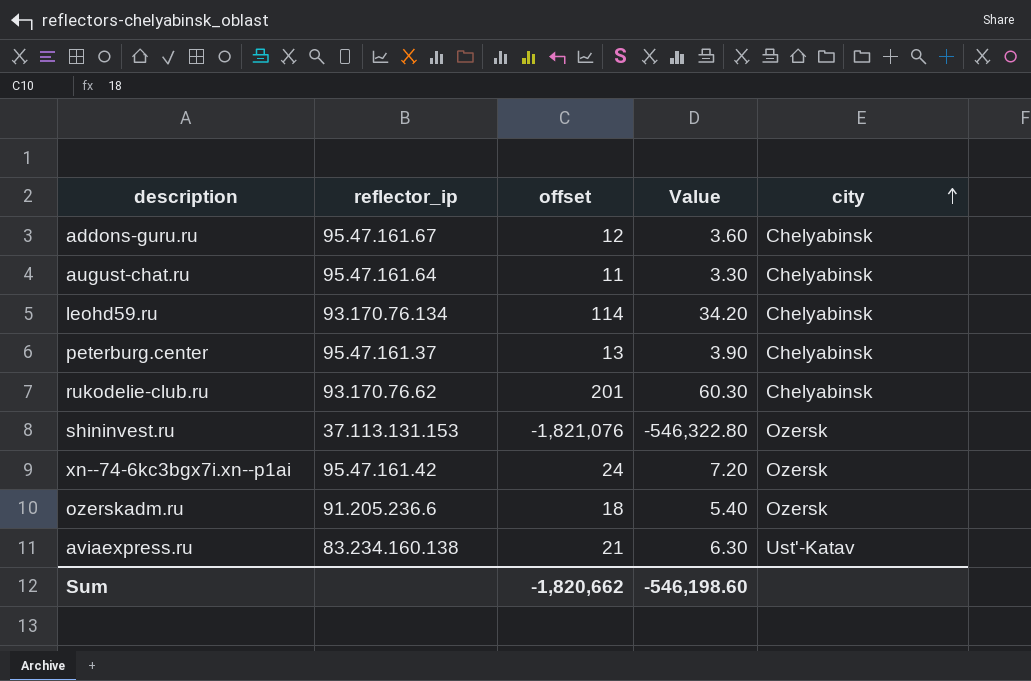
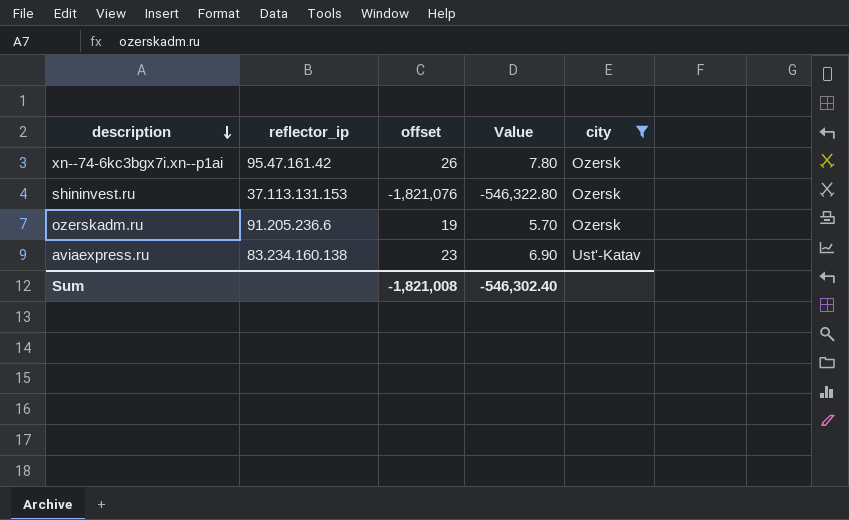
filter: none -> city != Chelyabinsk
row order: city ascending -> description descending
xn--74-6kc3bgx7i.xn--p1ai | offset: 24 -> 26
xn--74-6kc3bgx7i.xn--p1ai | Value: 7.20 -> 7.80
ozerskadm.ru | offset: 18 -> 19
ozerskadm.ru | Value: 5.40 -> 5.70
aviaexpress.ru | offset: 21 -> 23
aviaexpress.ru | Value: 6.30 -> 6.90
Sum | offset: -1,820,662 -> -1,821,008
Sum | Value: -546,198.60 -> -546,302.40

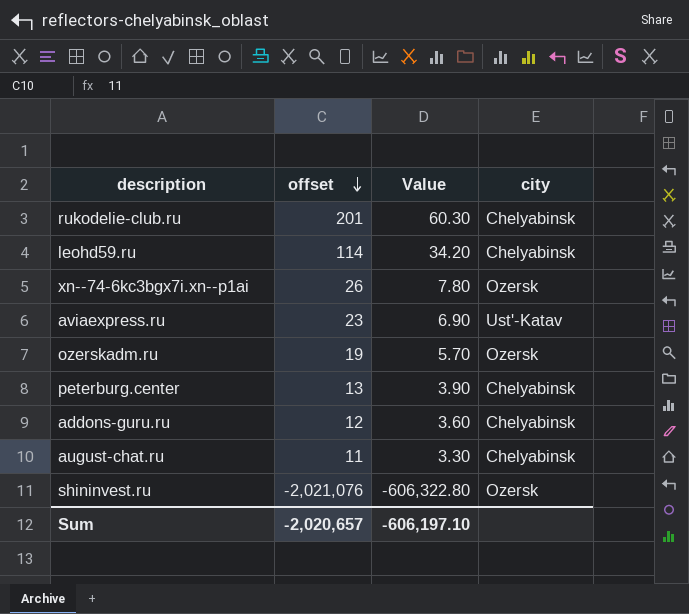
filter: city != Chelyabinsk -> none
row order: description descending -> offset descending
column reflector_ip | position: 2 -> none
shininvest.ru | offset: -1,821,076 -> -2,021,076
shininvest.ru | Value: -546,322.80 -> -606,322.80
Sum | offset: -1,821,008 -> -2,020,657
Sum | Value: -546,302.40 -> -606,197.10

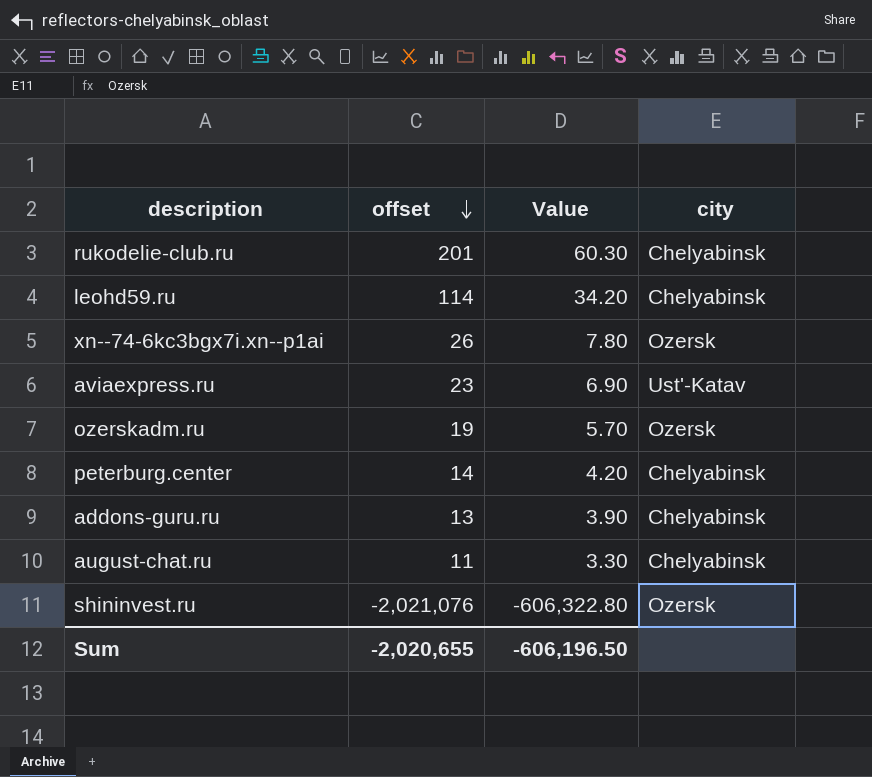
peterburg.center | offset: 13 -> 14
peterburg.center | Value: 3.90 -> 4.20
addons-guru.ru | offset: 12 -> 13
addons-guru.ru | Value: 3.60 -> 3.90
Sum | offset: -2,020,657 -> -2,020,655
Sum | Value: -606,197.10 -> -606,196.50

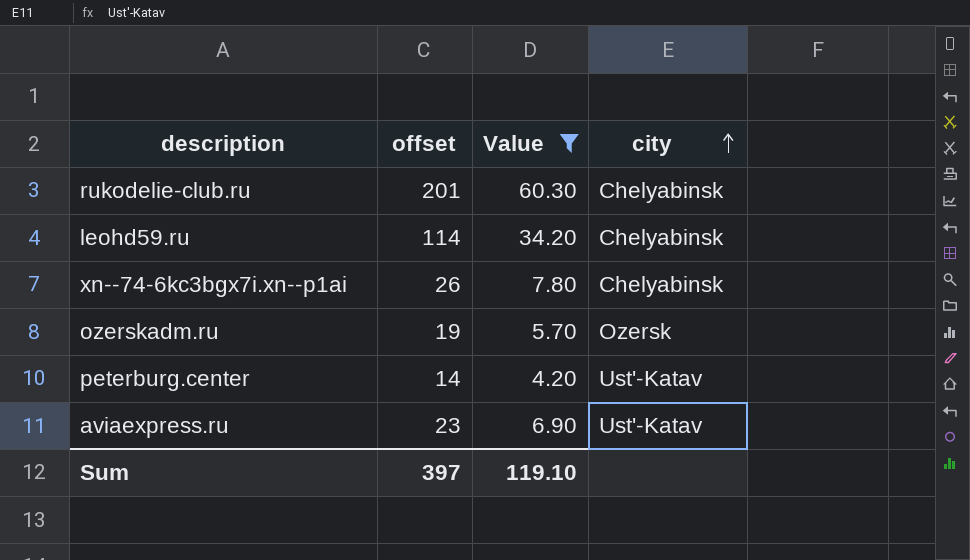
filter: none -> Value >= 4.20
row order: offset descending -> city ascending
xn--74-6kc3bgx7i.xn--p1ai | city: Ozersk -> Chelyabinsk
peterburg.center | city: Chelyabinsk -> Ust'-Katav
Sum | offset: -2,020,655 -> 397
Sum | Value: -606,196.50 -> 119.10

